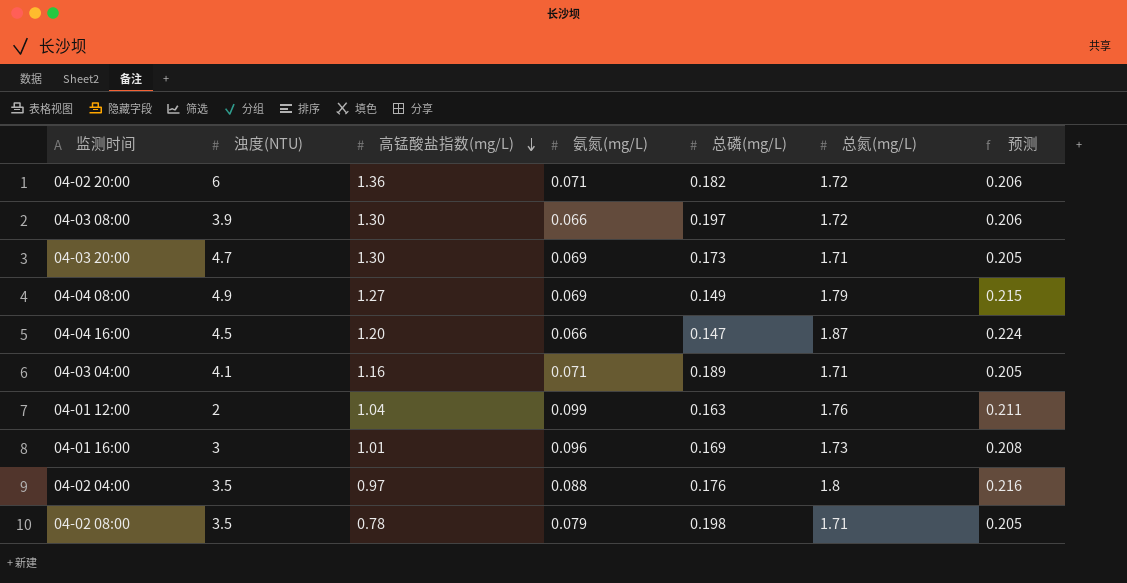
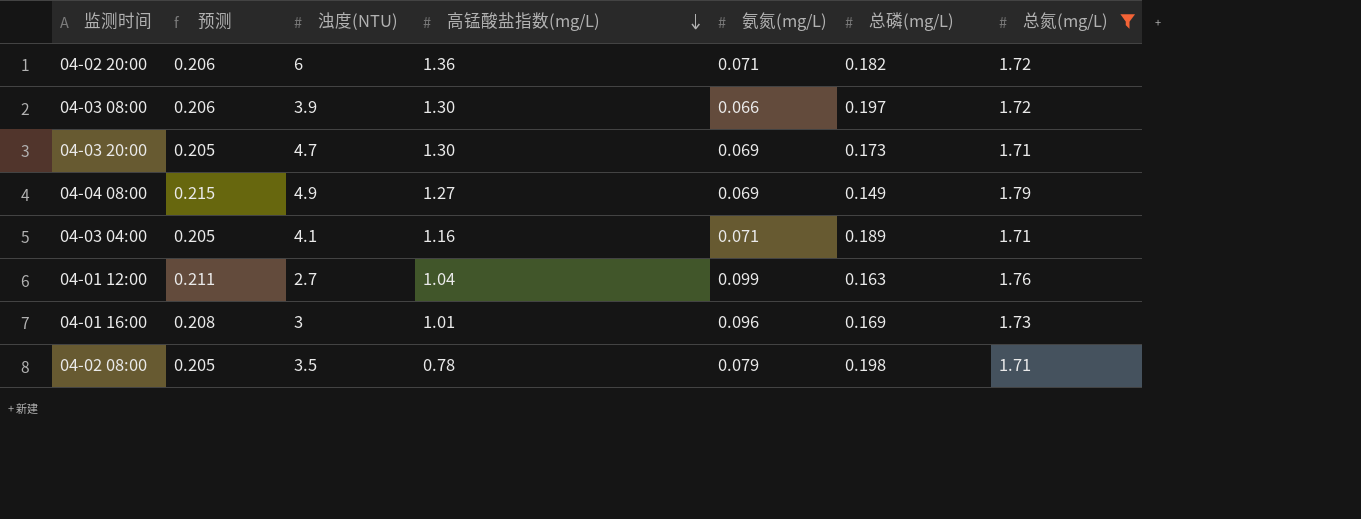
filter: none -> 总氮(mg/L) <= 1.79
column 预测 | position: 7 -> 2
04-01 12:00 | 浊度(NTU): 2 -> 2.7

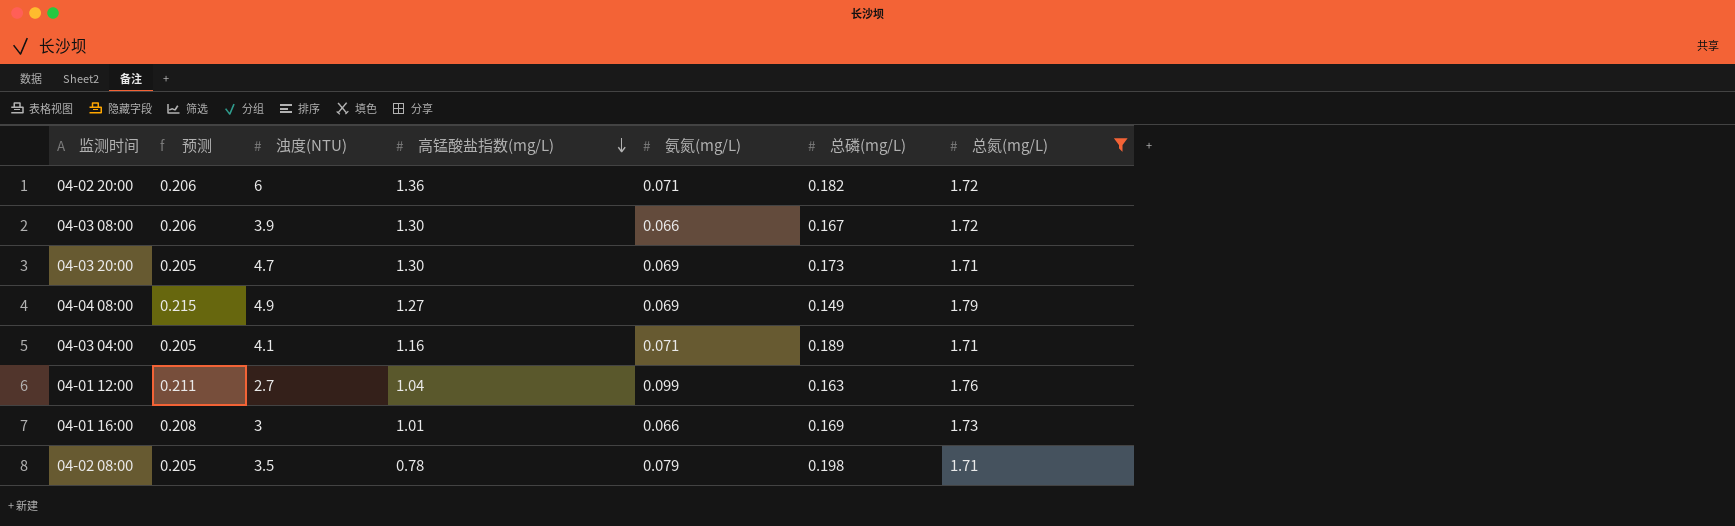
04-03 08:00 | 总磷(mg/L): 0.197 -> 0.167
04-01 16:00 | 氨氮(mg/L): 0.096 -> 0.066

